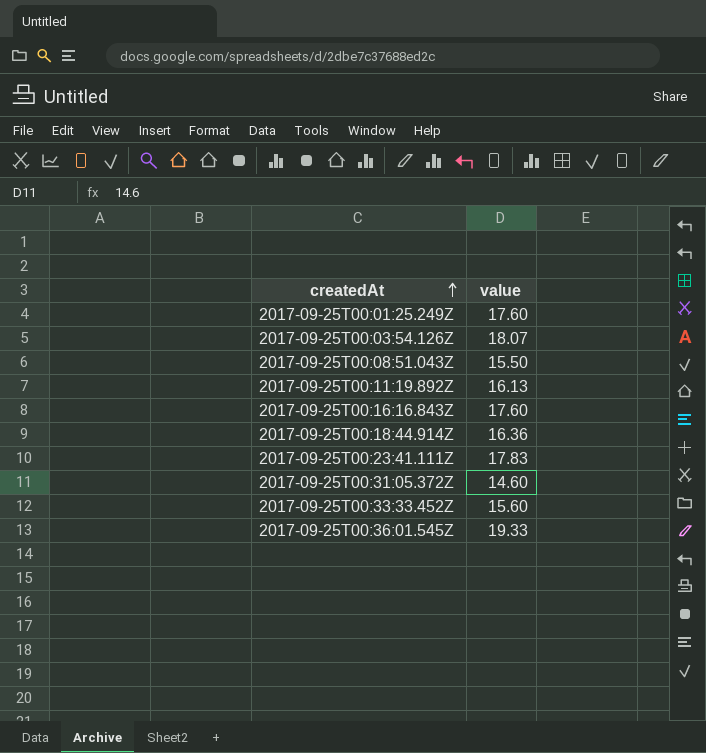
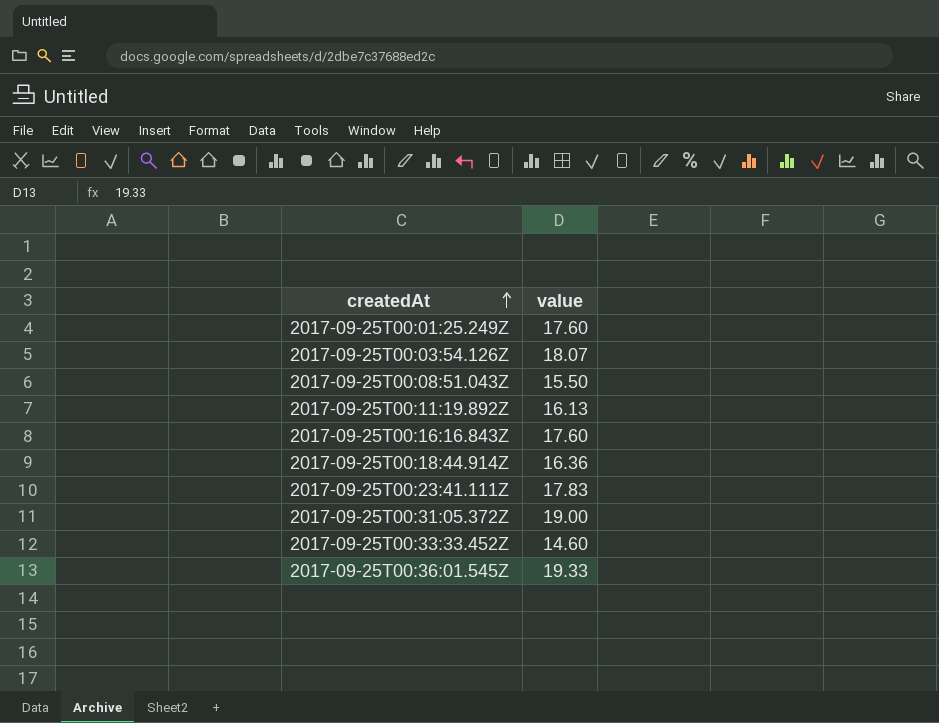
2017-09-25T00:31:05.372Z | value: 14.60 -> 19.00
2017-09-25T00:33:33.452Z | value: 15.60 -> 14.60

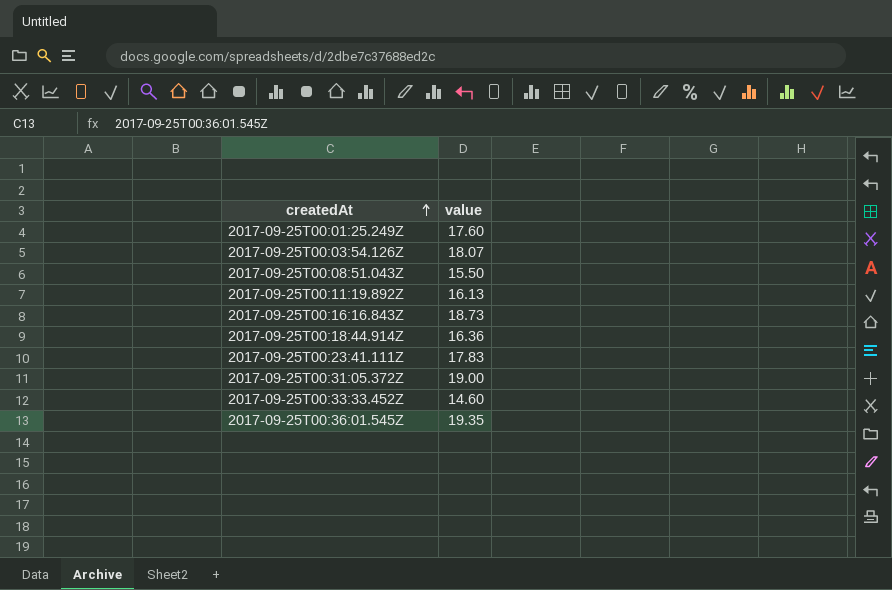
2017-09-25T00:16:16.843Z | value: 17.60 -> 18.73
2017-09-25T00:36:01.545Z | value: 19.33 -> 19.35

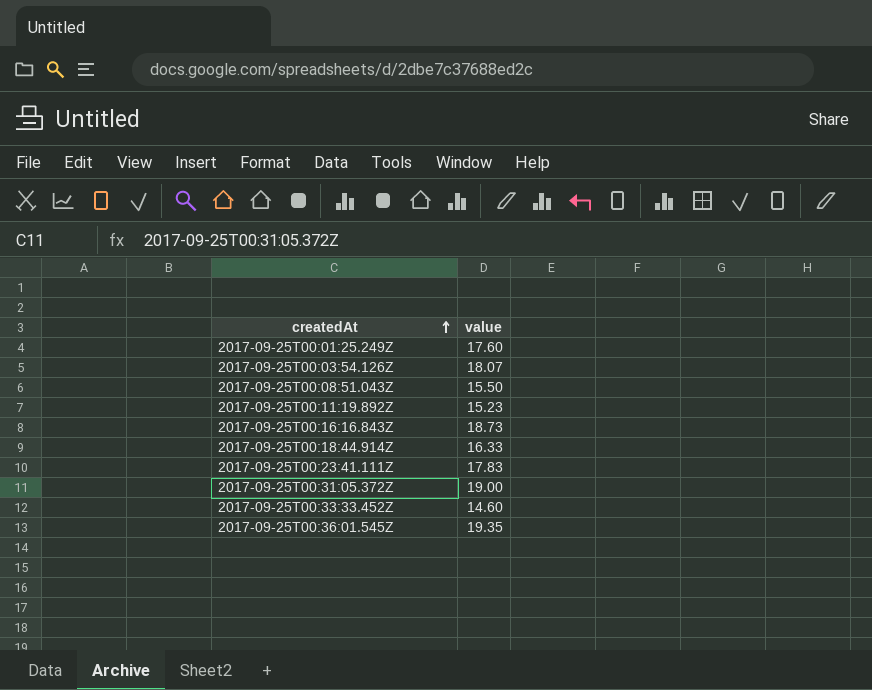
2017-09-25T00:11:19.892Z | value: 16.13 -> 15.23
2017-09-25T00:18:44.914Z | value: 16.36 -> 16.33

